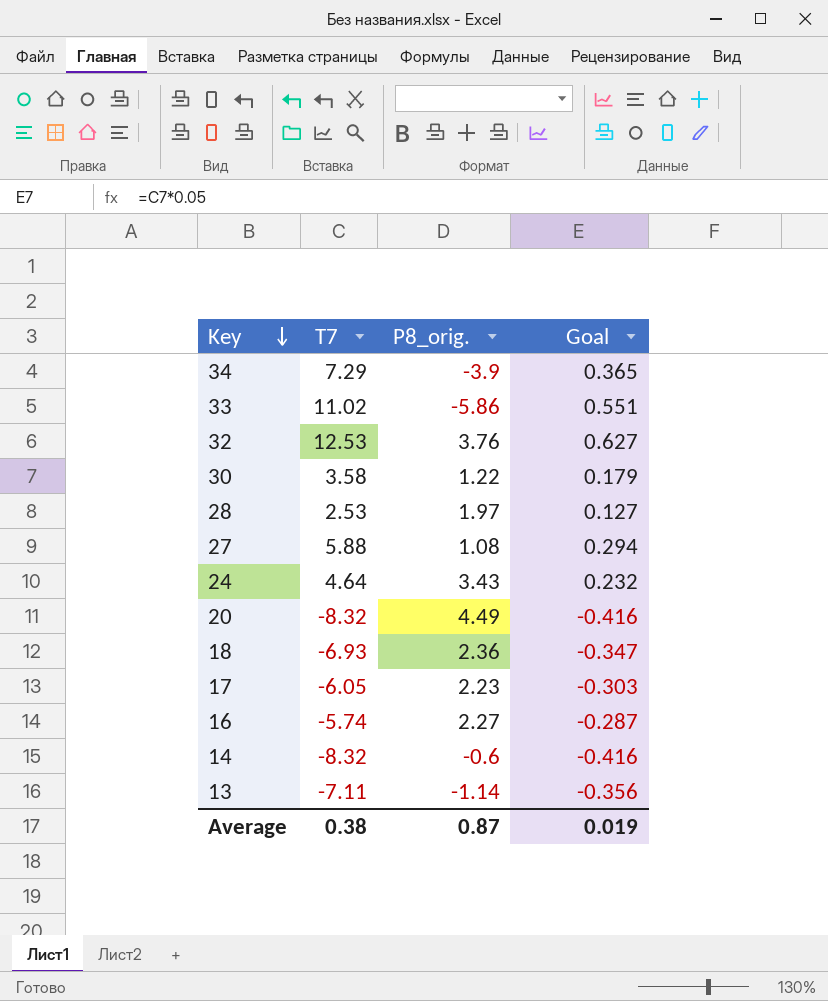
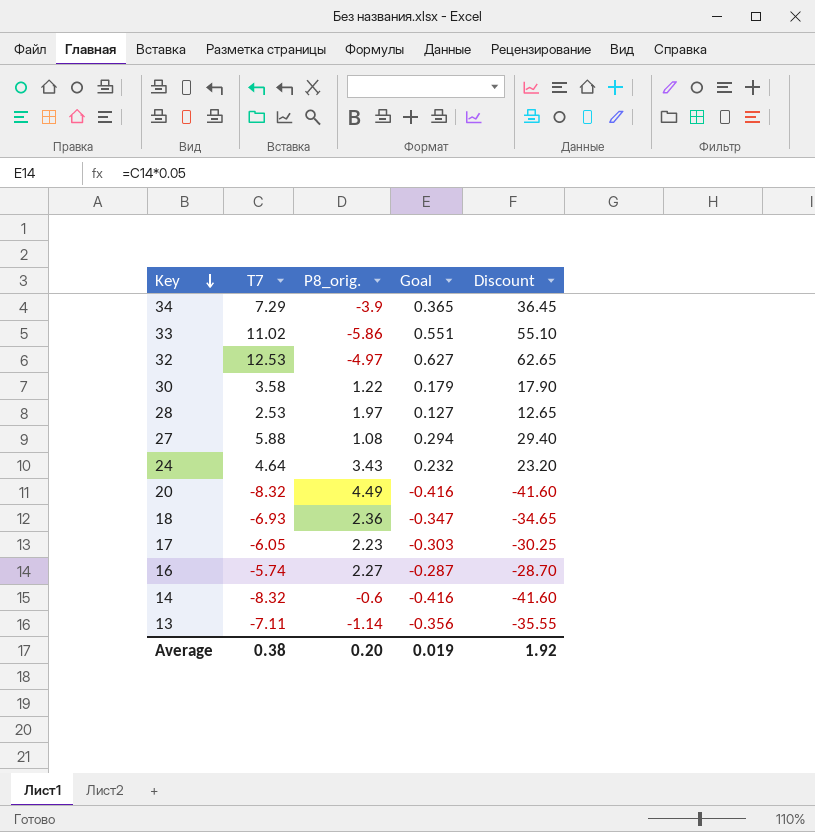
column Discount | formula: none -> [T7] * 5
32 | P8_orig.: 3.76 -> -4.97
Average | P8_orig.: 0.87 -> 0.20

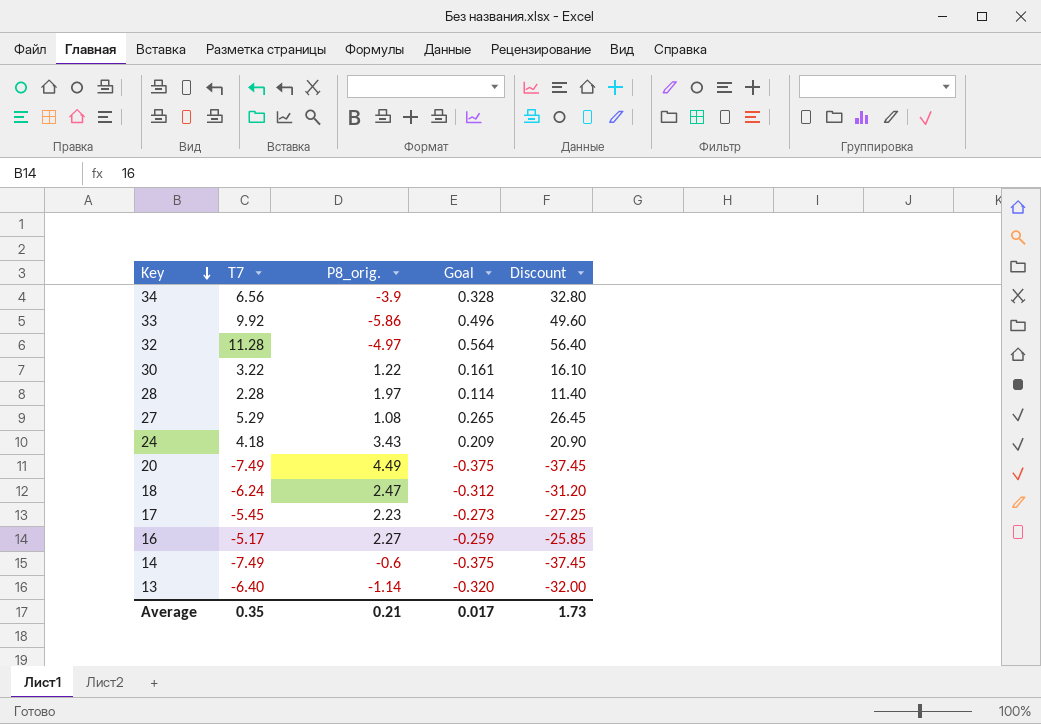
34 | T7: 7.29 -> 6.56
34 | Goal: 0.365 -> 0.328
34 | Discount: 36.45 -> 32.80
33 | T7: 11.02 -> 9.92
33 | Goal: 0.551 -> 0.496
33 | Discount: 55.10 -> 49.60
32 | T7: 12.53 -> 11.28
32 | Goal: 0.627 -> 0.564
32 | Discount: 62.65 -> 56.40
30 | T7: 3.58 -> 3.22
30 | Goal: 0.179 -> 0.161
30 | Discount: 17.90 -> 16.10
28 | T7: 2.53 -> 2.28
28 | Goal: 0.127 -> 0.114
28 | Discount: 12.65 -> 11.40
27 | T7: 5.88 -> 5.29
27 | Goal: 0.294 -> 0.265
27 | Discount: 29.40 -> 26.45
24 | T7: 4.64 -> 4.18
24 | Goal: 0.232 -> 0.209
24 | Discount: 23.20 -> 20.90
20 | T7: -8.32 -> -7.49
20 | Goal: -0.416 -> -0.375
20 | Discount: -41.60 -> -37.45
18 | T7: -6.93 -> -6.24
18 | P8_orig.: 2.36 -> 2.47
18 | Goal: -0.347 -> -0.312
18 | Discount: -34.65 -> -31.20
17 | T7: -6.05 -> -5.45
17 | Goal: -0.303 -> -0.273
17 | Discount: -30.25 -> -27.25
16 | T7: -5.74 -> -5.17
16 | Goal: -0.287 -> -0.259
16 | Discount: -28.70 -> -25.85
14 | T7: -8.32 -> -7.49
14 | Goal: -0.416 -> -0.375
14 | Discount: -41.60 -> -37.45
13 | T7: -7.11 -> -6.40
13 | Goal: -0.356 -> -0.320
13 | Discount: -35.55 -> -32.00
Average | T7: 0.38 -> 0.35
Average | P8_orig.: 0.20 -> 0.21
Average | Goal: 0.019 -> 0.017
Average | Discount: 1.92 -> 1.73

